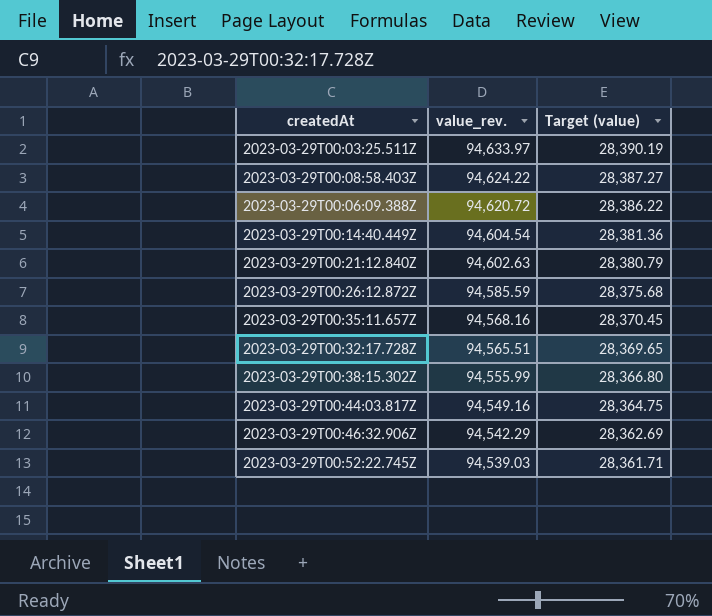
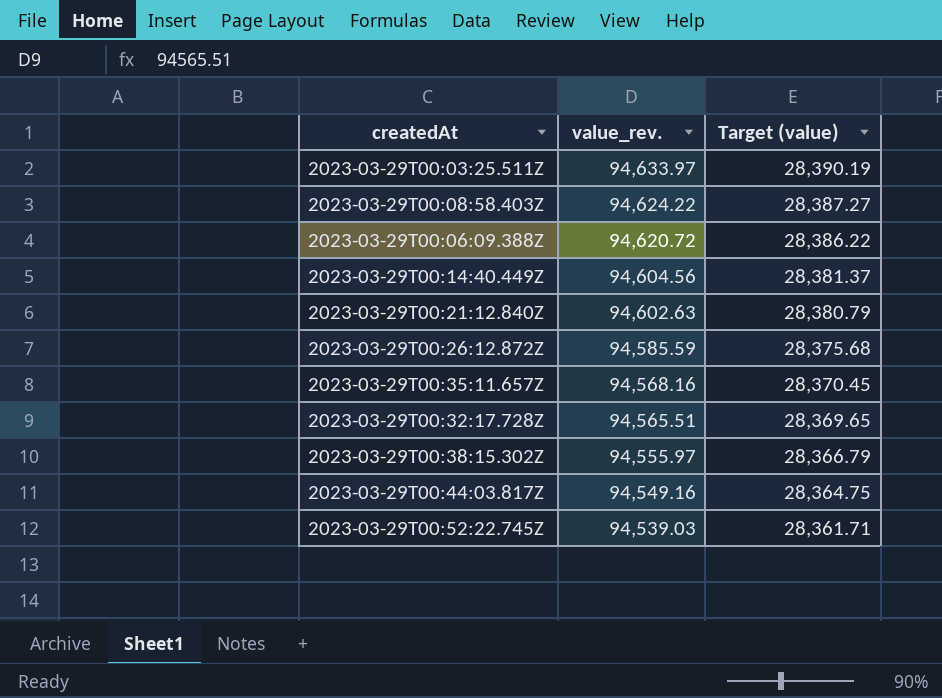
row 2023-03-29T00:46:32.906Z: 94,542.29 | 28,362.69 -> none
2023-03-29T00:14:40.449Z | value_rev.: 94,604.54 -> 94,604.56
2023-03-29T00:14:40.449Z | Target (value): 28,381.36 -> 28,381.37
2023-03-29T00:38:15.302Z | value_rev.: 94,555.99 -> 94,555.97
2023-03-29T00:38:15.302Z | Target (value): 28,366.80 -> 28,366.79

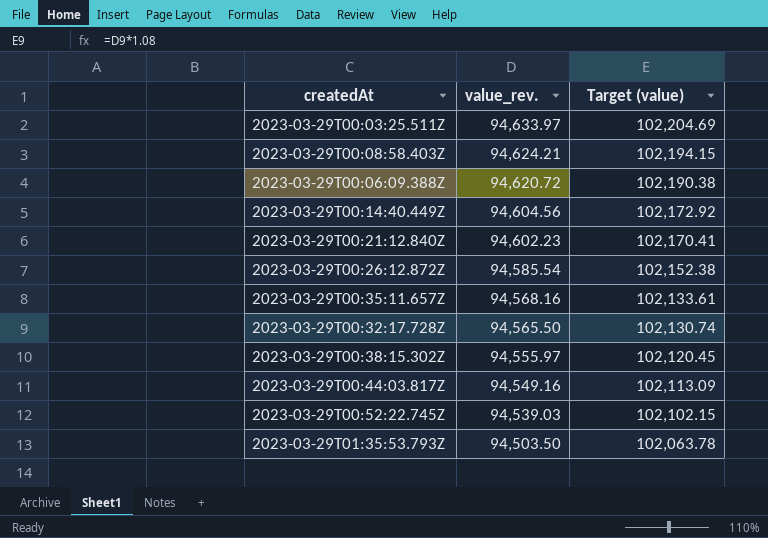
column Target (value) | formula: [value_rev.] * 0.3 -> [value_rev.] * 1.08
2023-03-29T00:08:58.403Z | value_rev.: 94,624.22 -> 94,624.21
2023-03-29T00:21:12.840Z | value_rev.: 94,602.63 -> 94,602.23
2023-03-29T00:26:12.872Z | value_rev.: 94,585.59 -> 94,585.54
2023-03-29T00:32:17.728Z | value_rev.: 94,565.51 -> 94,565.50
row 2023-03-29T01:35:53.793Z: none -> 94,503.50 | 102,063.78

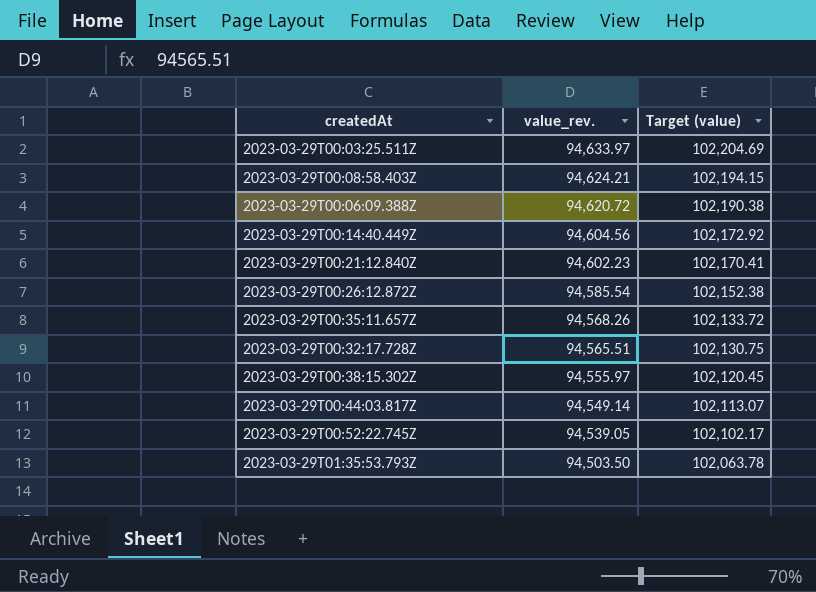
2023-03-29T00:35:11.657Z | value_rev.: 94,568.16 -> 94,568.26
2023-03-29T00:35:11.657Z | Target (value): 102,133.61 -> 102,133.72
2023-03-29T00:32:17.728Z | value_rev.: 94,565.50 -> 94,565.51
2023-03-29T00:32:17.728Z | Target (value): 102,130.74 -> 102,130.75
2023-03-29T00:44:03.817Z | value_rev.: 94,549.16 -> 94,549.14
2023-03-29T00:44:03.817Z | Target (value): 102,113.09 -> 102,113.07
2023-03-29T00:52:22.745Z | value_rev.: 94,539.03 -> 94,539.05
2023-03-29T00:52:22.745Z | Target (value): 102,102.15 -> 102,102.17

